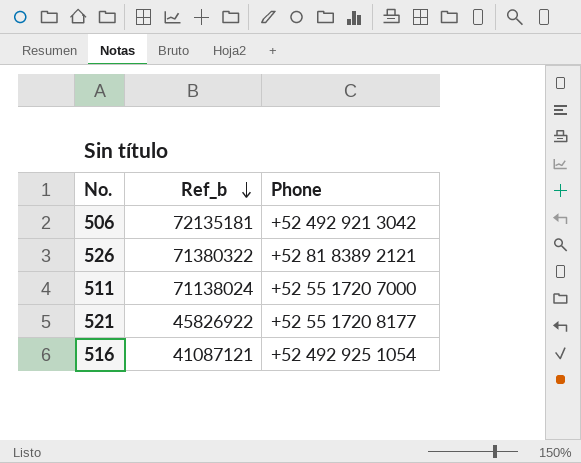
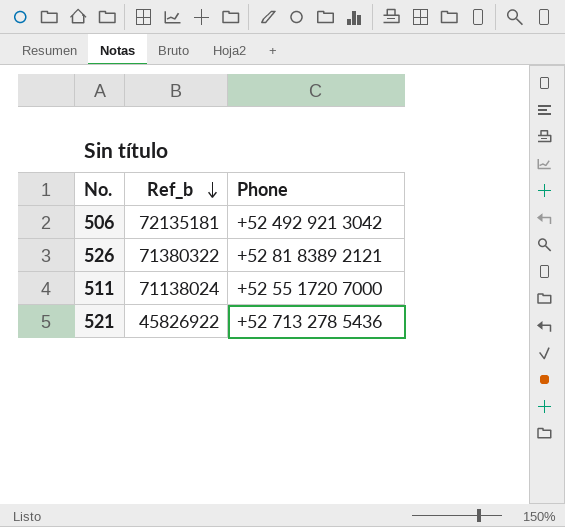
row 516: 41087121 | +52 492 925 1054 -> none
521 | Phone: +52 55 1720 8177 -> +52 713 278 5436

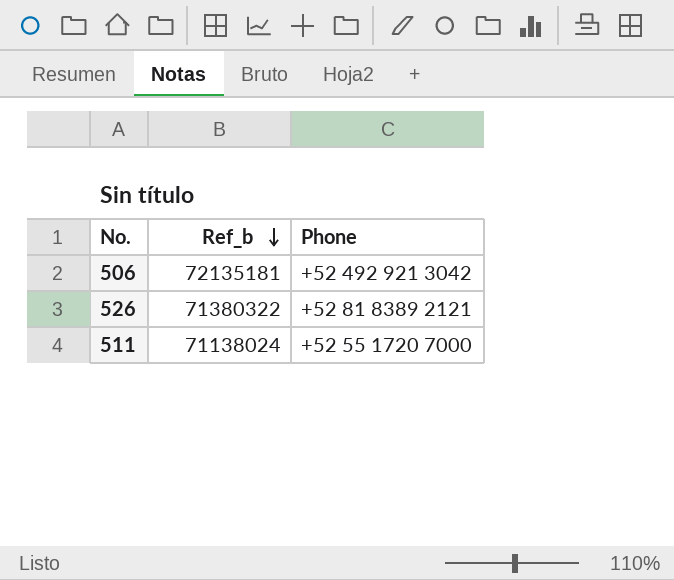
row 521: 45826922 | +52 713 278 5436 -> none

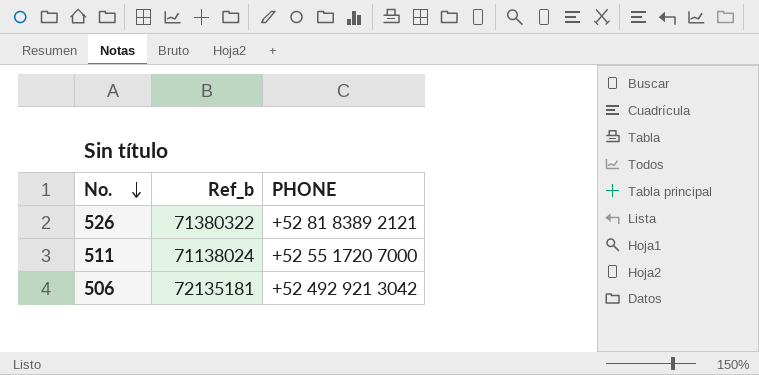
row order: Ref_b descending -> No. descending
column name: Phone -> PHONE

